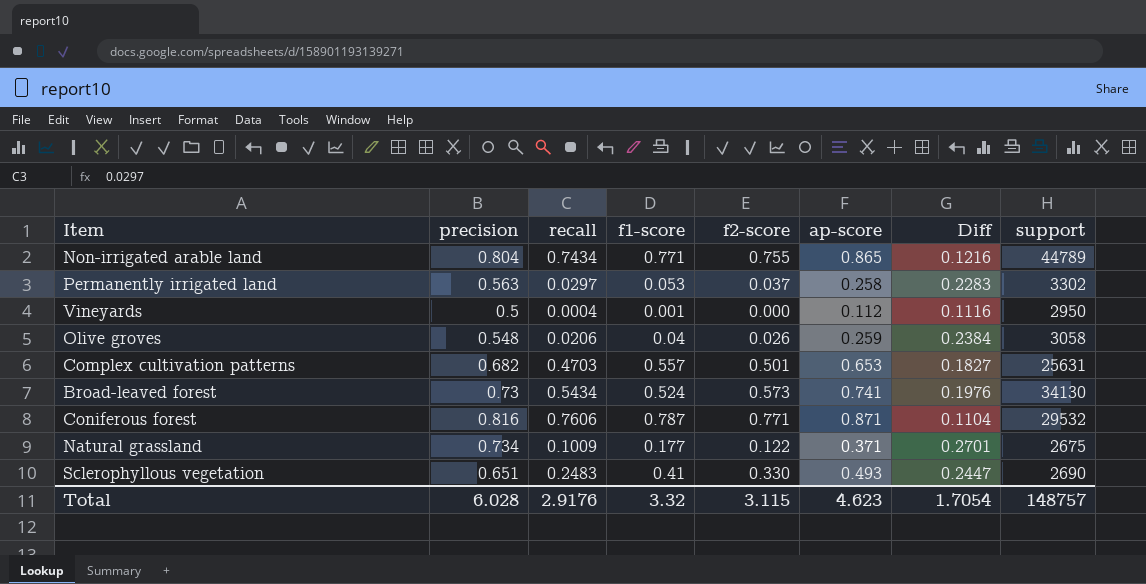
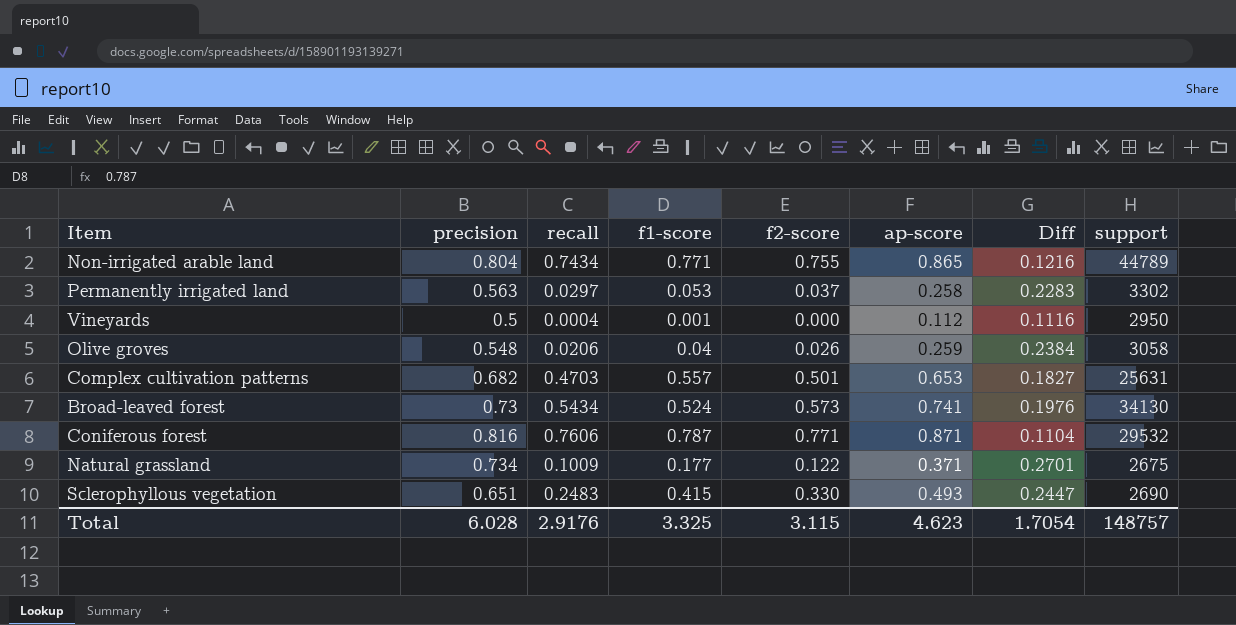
Sclerophyllous vegetation | f1-score: 0.41 -> 0.415
Total | f1-score: 3.32 -> 3.325

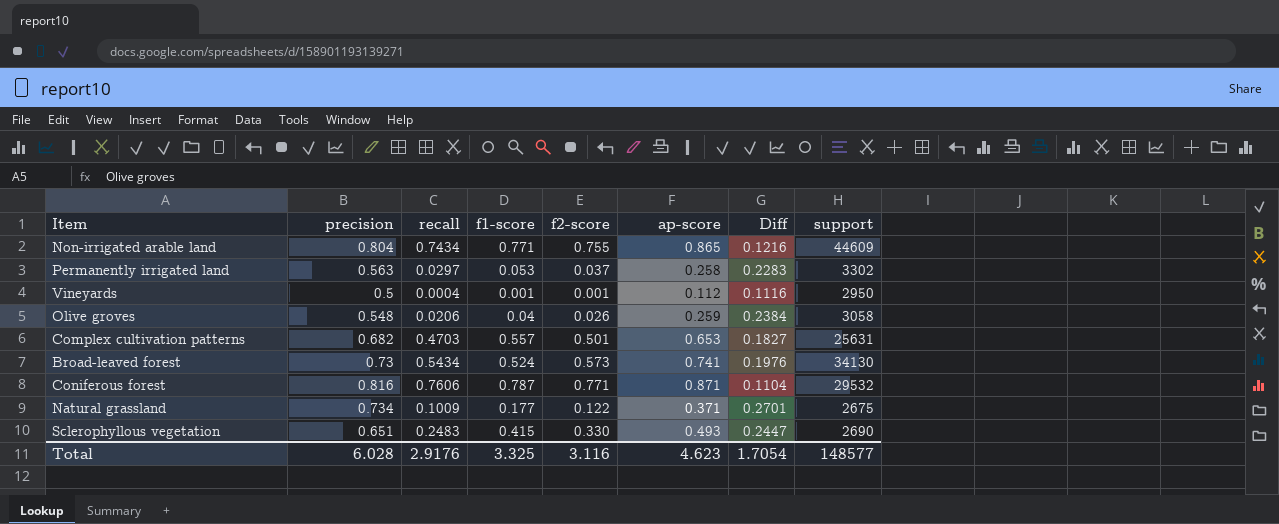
Non-irrigated arable land | support: 44789 -> 44609
Vineyards | f2-score: 0.000 -> 0.001
Total | f2-score: 3.115 -> 3.116
Total | support: 148757 -> 148577

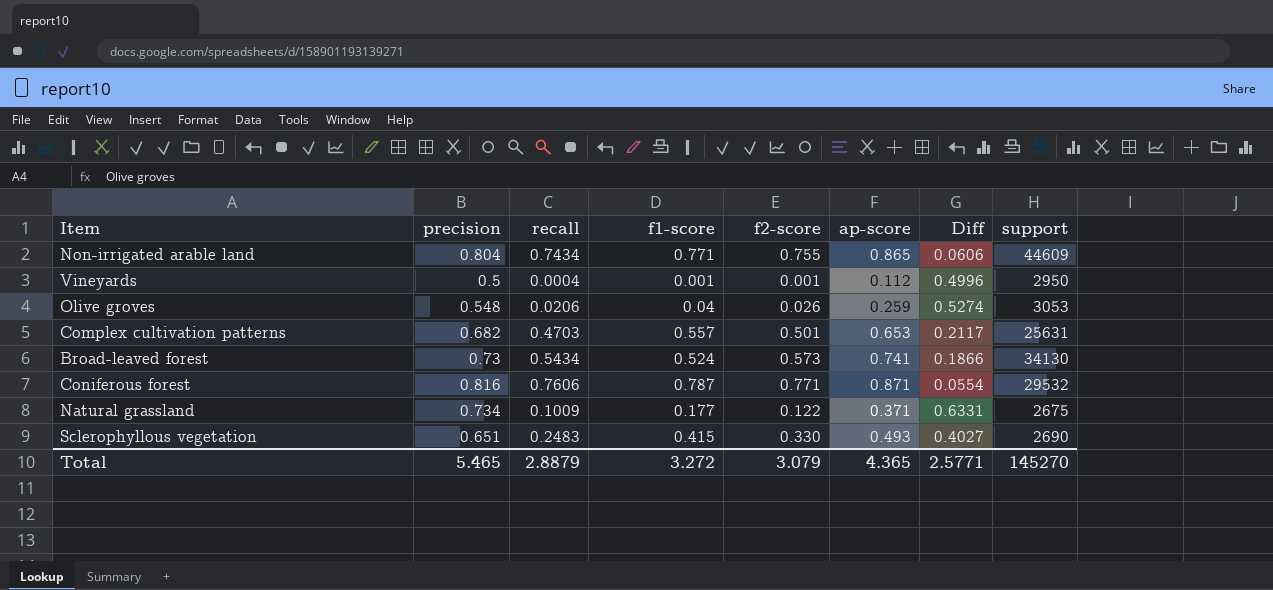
column Diff | formula: [ap-score] - [recall] -> [precision] - [recall]
row Permanently irrigated land: 0.563 | 0.0297 | 0.053 | 0.037 | 0.258 | 0.2283 | 3302 -> none
Olive groves | support: 3058 -> 3053
Total | precision: 6.028 -> 5.465
Total | recall: 2.9176 -> 2.8879
Total | f1-score: 3.325 -> 3.272
Total | f2-score: 3.116 -> 3.079
Total | ap-score: 4.623 -> 4.365
Total | Diff: 1.7054 -> 2.5771
Total | support: 148577 -> 145270

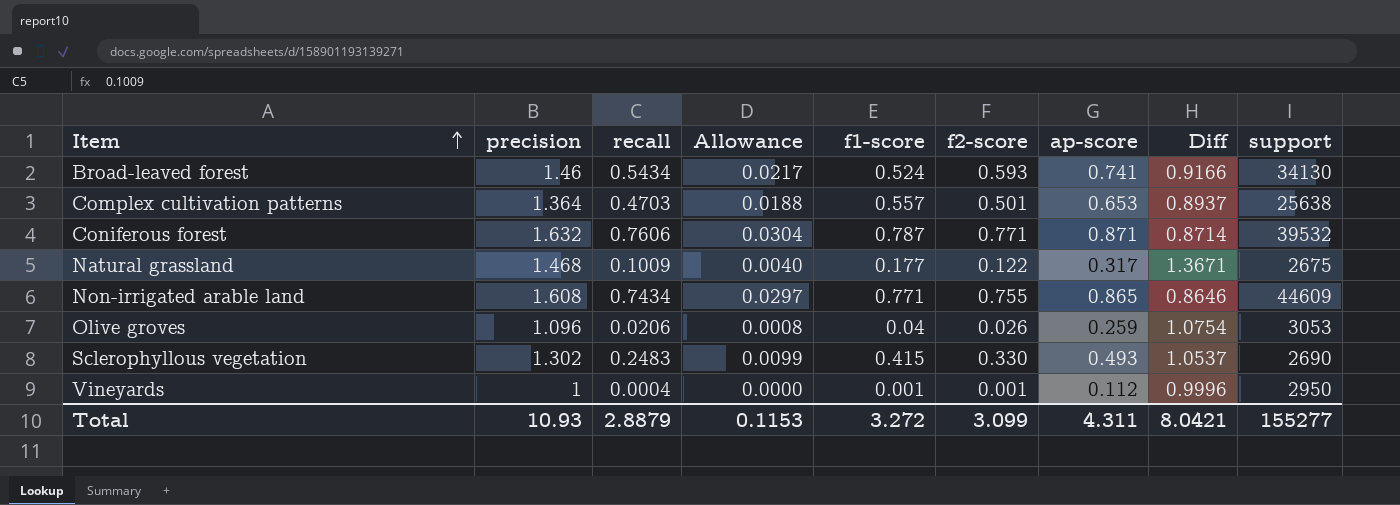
row order: none -> Item ascending
column Allowance | formula: none -> [recall] * 0.04
Broad-leaved forest | precision: 0.73 -> 1.46
Broad-leaved forest | f2-score: 0.573 -> 0.593
Broad-leaved forest | Diff: 0.1866 -> 0.9166
Complex cultivation patterns | precision: 0.682 -> 1.364
Complex cultivation patterns | Diff: 0.2117 -> 0.8937
Complex cultivation patterns | support: 25631 -> 25638
Coniferous forest | precision: 0.816 -> 1.632
Coniferous forest | Diff: 0.0554 -> 0.8714
Coniferous forest | support: 29532 -> 39532
Natural grassland | precision: 0.734 -> 1.468
Natural grassland | ap-score: 0.371 -> 0.317
Natural grassland | Diff: 0.6331 -> 1.3671
Non-irrigated arable land | precision: 0.804 -> 1.608
Non-irrigated arable land | Diff: 0.0606 -> 0.8646
Olive groves | precision: 0.548 -> 1.096
Olive groves | Diff: 0.5274 -> 1.0754
Sclerophyllous vegetation | precision: 0.651 -> 1.302
Sclerophyllous vegetation | Diff: 0.4027 -> 1.0537
Vineyards | precision: 0.5 -> 1
Vineyards | Diff: 0.4996 -> 0.9996
Total | precision: 5.465 -> 10.93
Total | f2-score: 3.079 -> 3.099
Total | ap-score: 4.365 -> 4.311
Total | Diff: 2.5771 -> 8.0421
Total | support: 145270 -> 155277

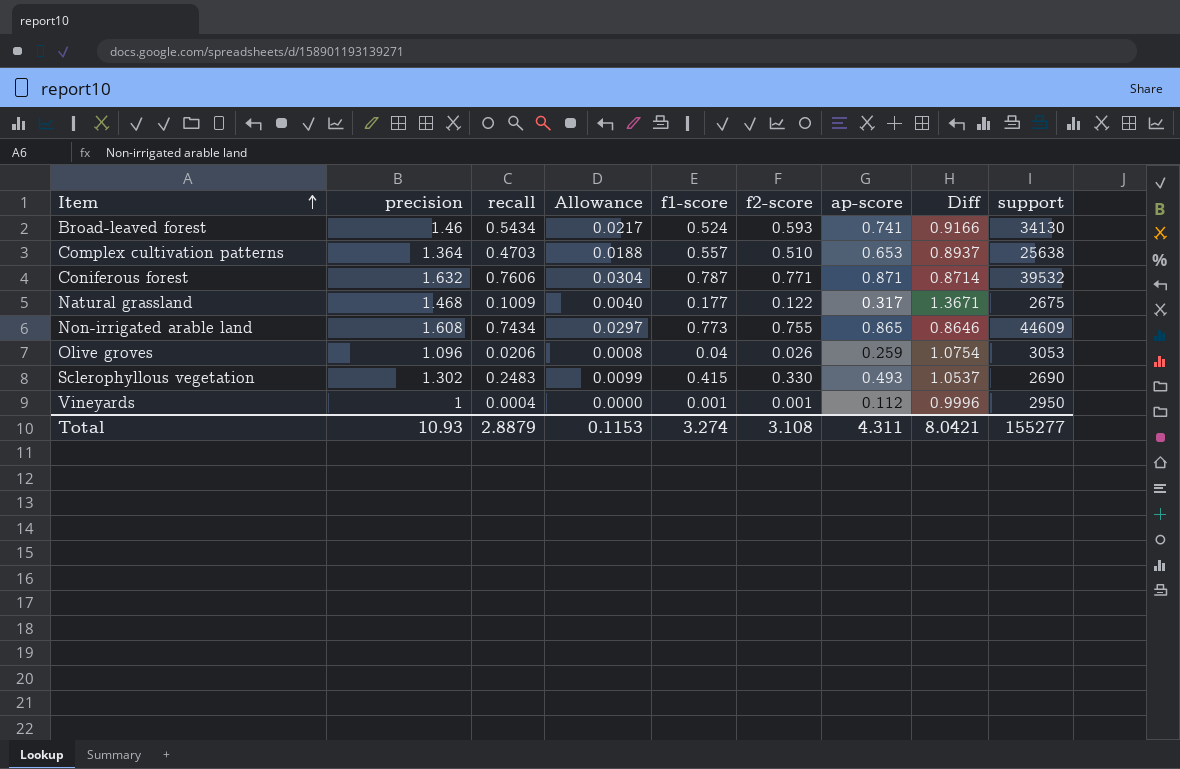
Complex cultivation patterns | f2-score: 0.501 -> 0.510
Non-irrigated arable land | f1-score: 0.771 -> 0.773
Total | f1-score: 3.272 -> 3.274
Total | f2-score: 3.099 -> 3.108

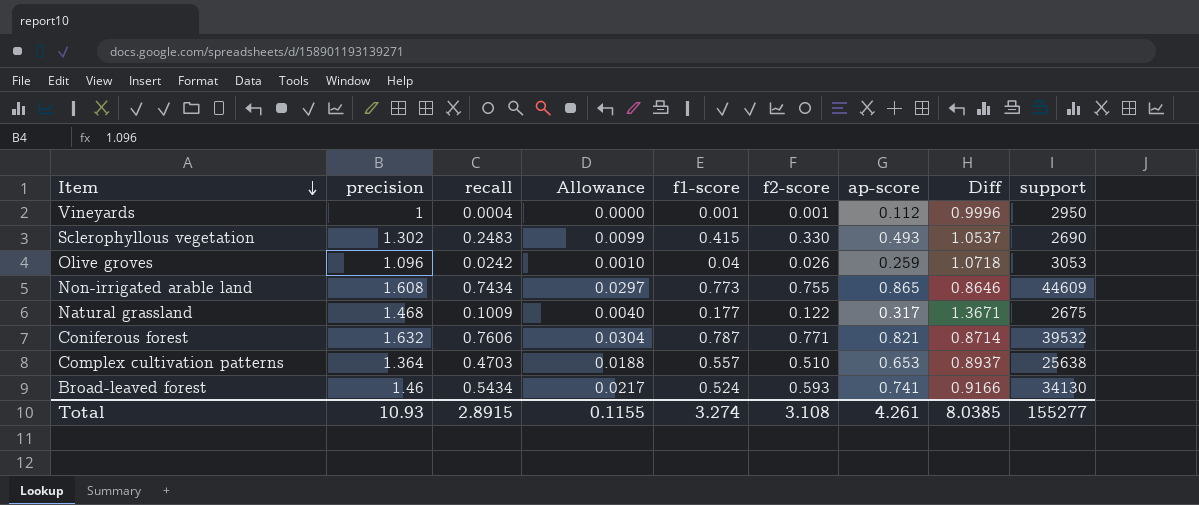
row order: Item ascending -> Item descending
Olive groves | recall: 0.0206 -> 0.0242
Olive groves | Allowance: 0.0008 -> 0.0010
Olive groves | Diff: 1.0754 -> 1.0718
Coniferous forest | ap-score: 0.871 -> 0.821
Total | recall: 2.8879 -> 2.8915
Total | Allowance: 0.1153 -> 0.1155
Total | ap-score: 4.311 -> 4.261
Total | Diff: 8.0421 -> 8.0385

